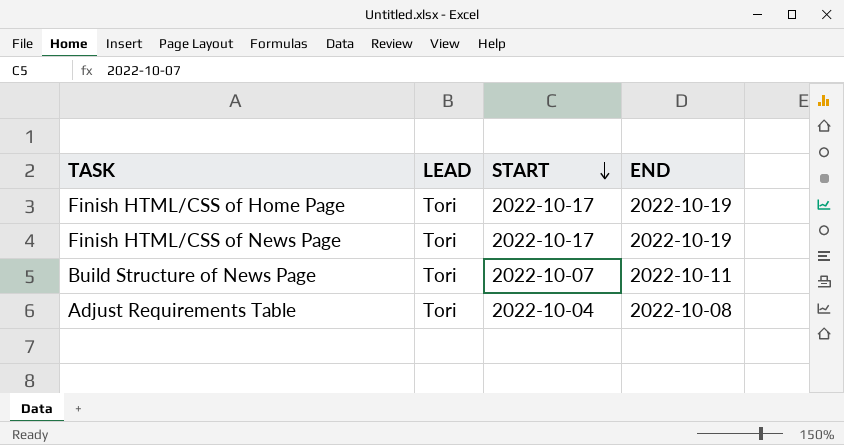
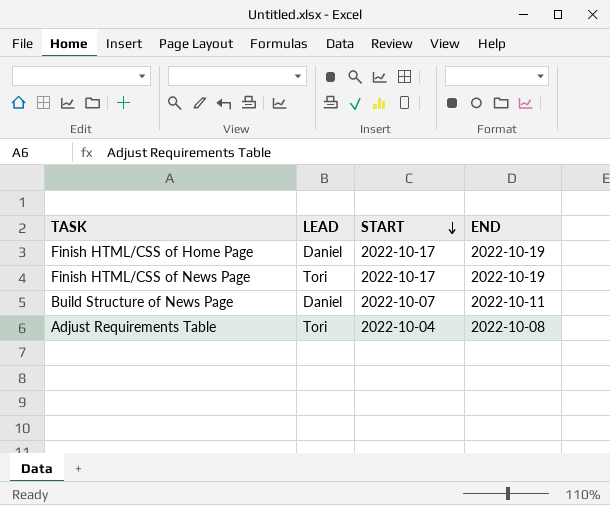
Finish HTML/CSS of Home Page | LEAD: Tori -> Daniel
Build Structure of News Page | LEAD: Tori -> Daniel

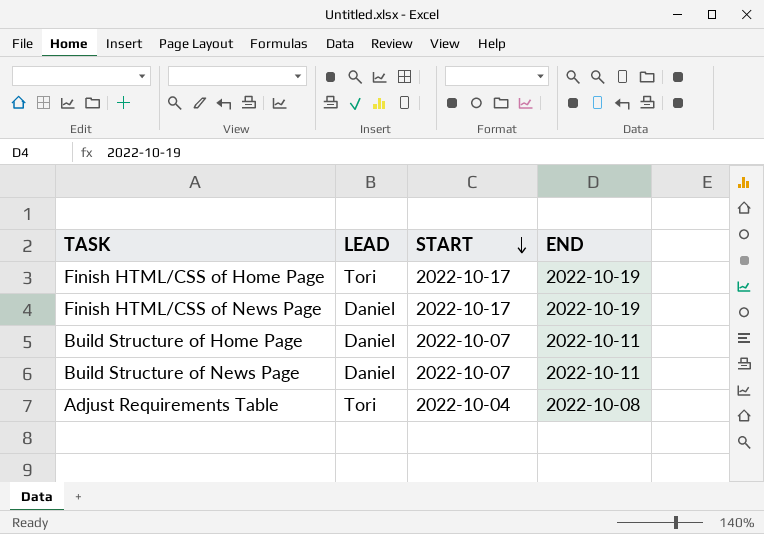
Finish HTML/CSS of Home Page | LEAD: Daniel -> Tori
Finish HTML/CSS of News Page | LEAD: Tori -> Daniel
row Build Structure of Home Page: none -> Daniel | 2022-10-07 | 2022-10-11

